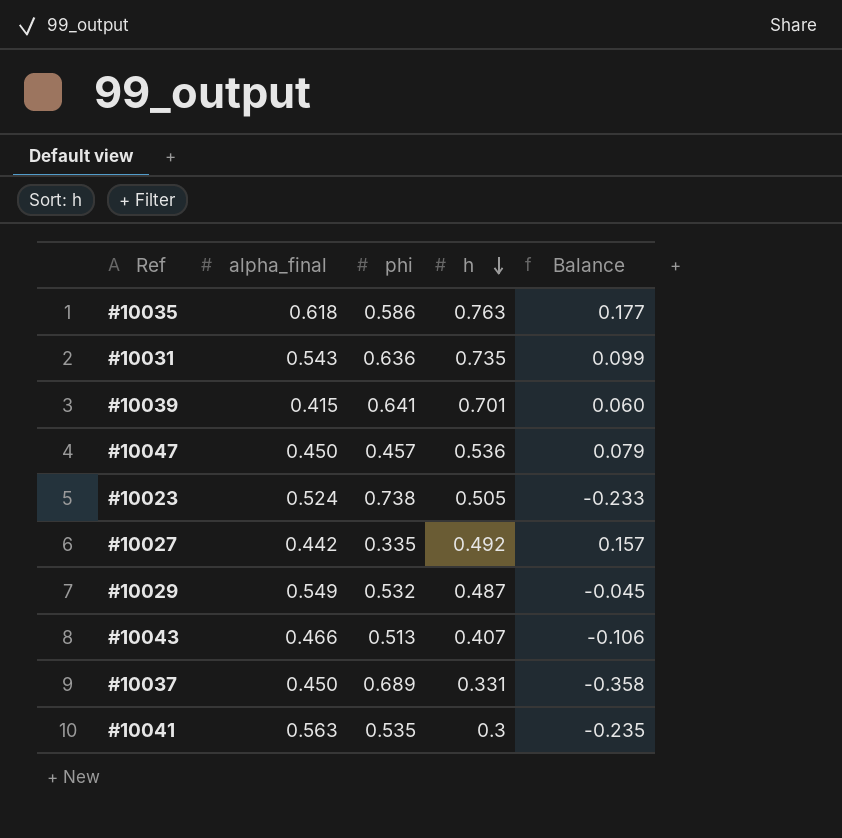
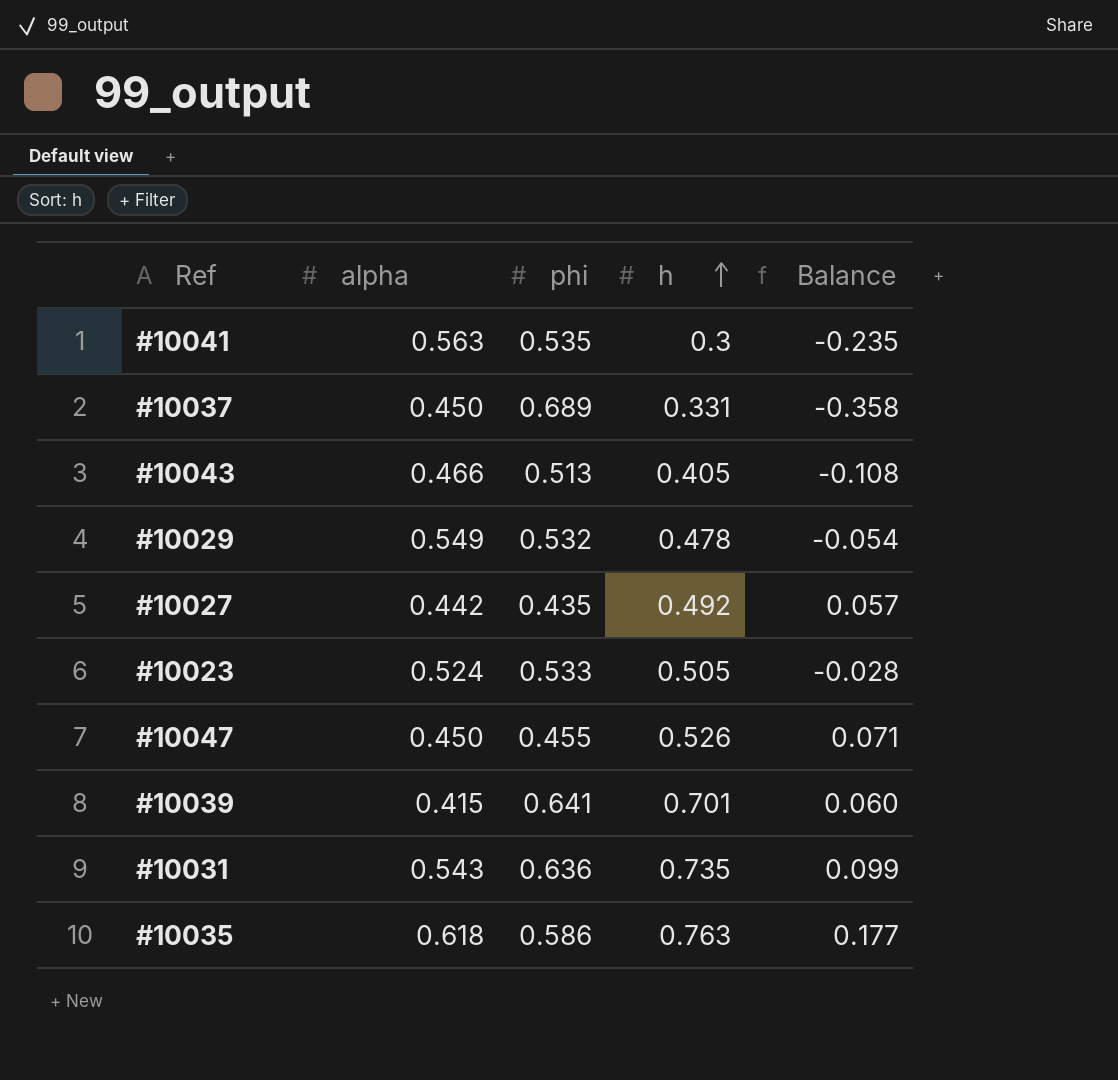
row order: h descending -> h ascending
column name: alpha_final -> alpha
#10043 | h: 0.407 -> 0.405
#10043 | Balance: -0.106 -> -0.108
#10029 | h: 0.487 -> 0.478
#10029 | Balance: -0.045 -> -0.054
#10027 | phi: 0.335 -> 0.435
#10027 | Balance: 0.157 -> 0.057
#10023 | phi: 0.738 -> 0.533
#10023 | Balance: -0.233 -> -0.028
#10047 | phi: 0.457 -> 0.455
#10047 | h: 0.536 -> 0.526
#10047 | Balance: 0.079 -> 0.071

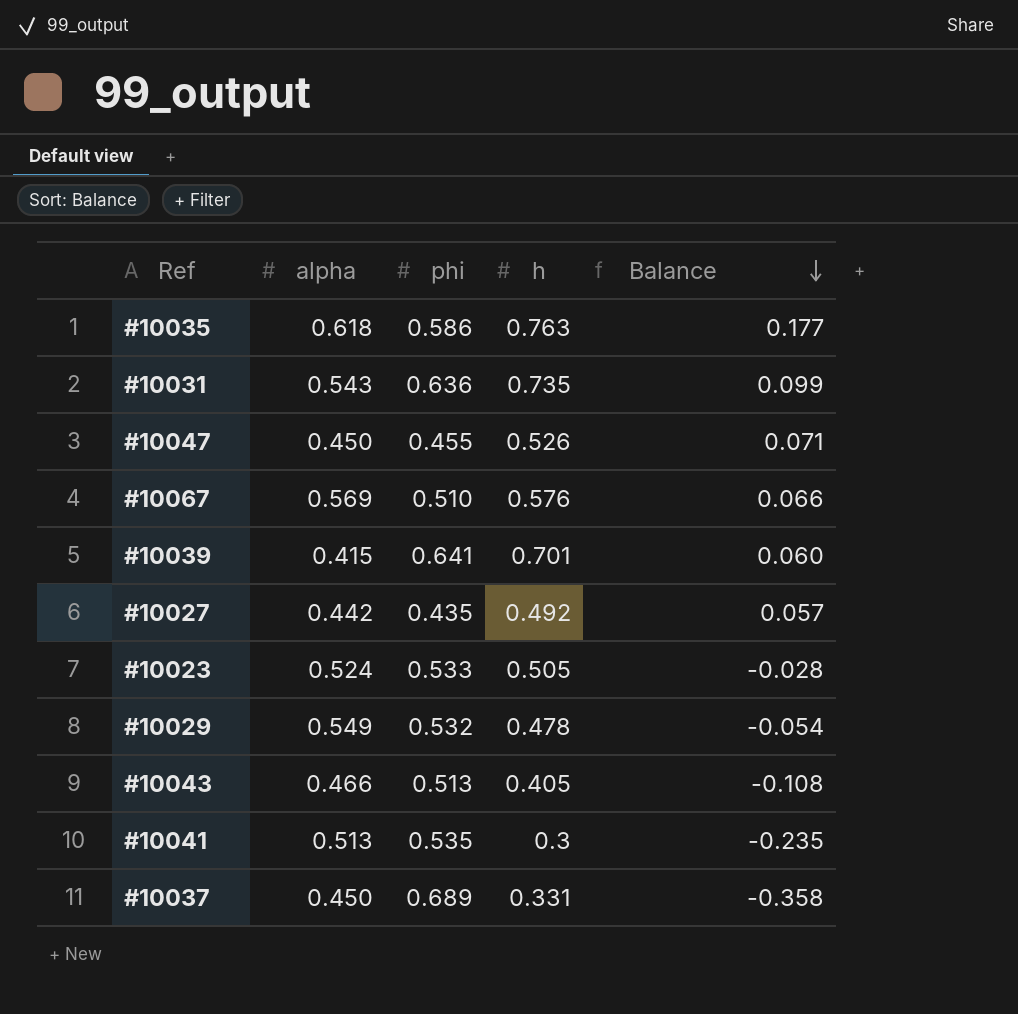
row order: h ascending -> Balance descending
row #10067: none -> 0.569 | 0.510 | 0.576 | 0.066
#10041 | alpha: 0.563 -> 0.513

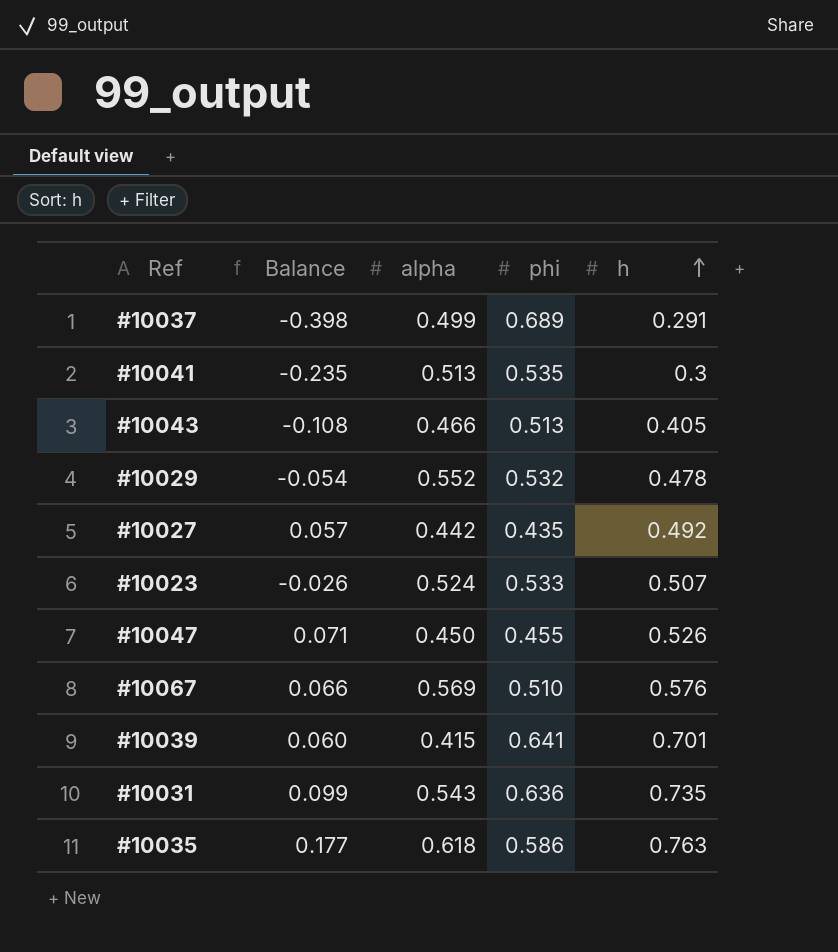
row order: Balance descending -> h ascending
column Balance | position: 5 -> 2
#10037 | Balance: -0.358 -> -0.398
#10037 | alpha: 0.450 -> 0.499
#10037 | h: 0.331 -> 0.291
#10029 | alpha: 0.549 -> 0.552
#10023 | Balance: -0.028 -> -0.026
#10023 | h: 0.505 -> 0.507

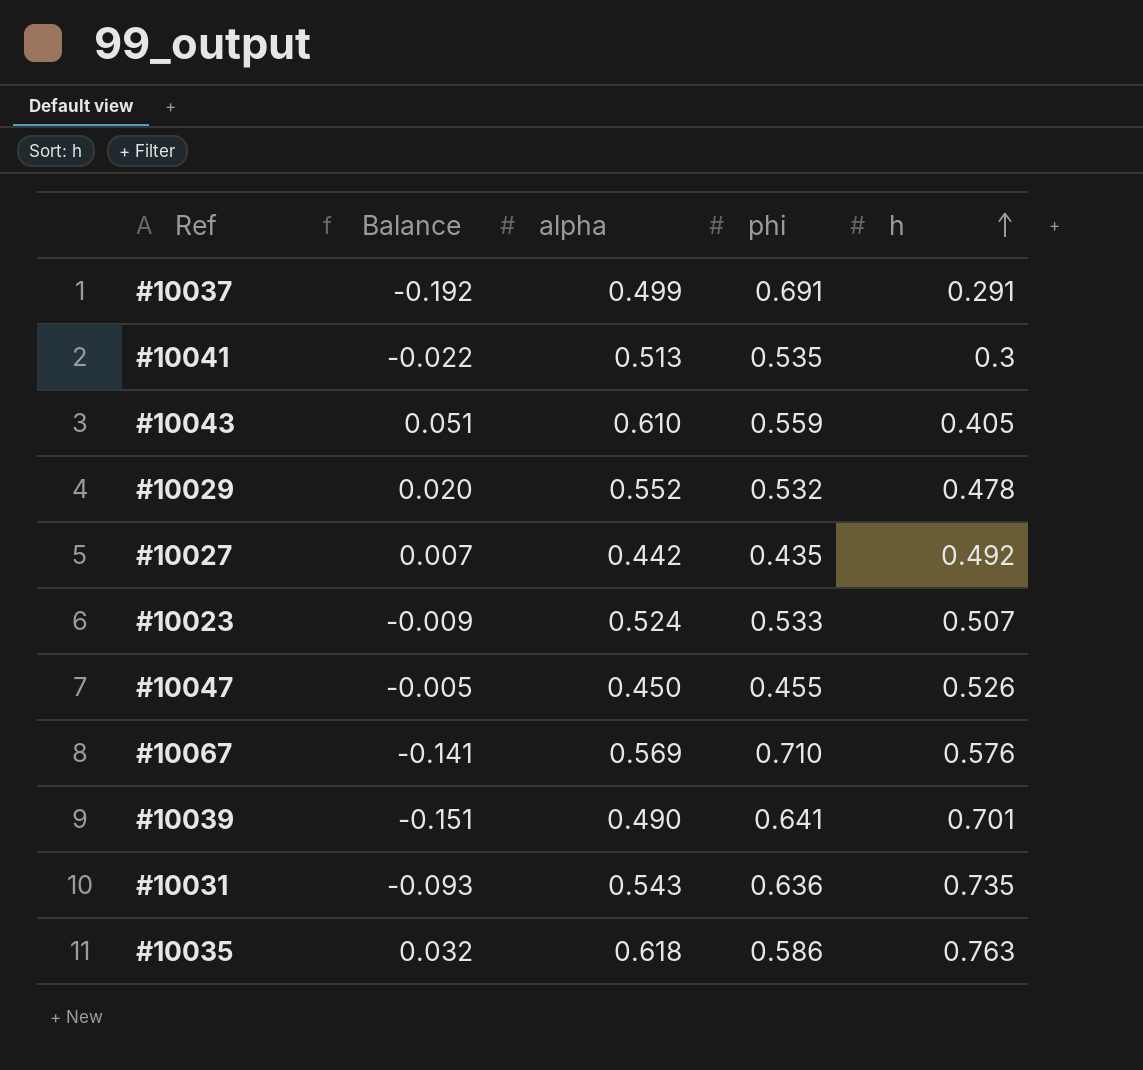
column Balance | formula: [h] - [phi] -> [alpha] - [phi]
#10037 | phi: 0.689 -> 0.691
#10043 | alpha: 0.466 -> 0.610
#10043 | phi: 0.513 -> 0.559
#10067 | phi: 0.510 -> 0.710
#10039 | alpha: 0.415 -> 0.490

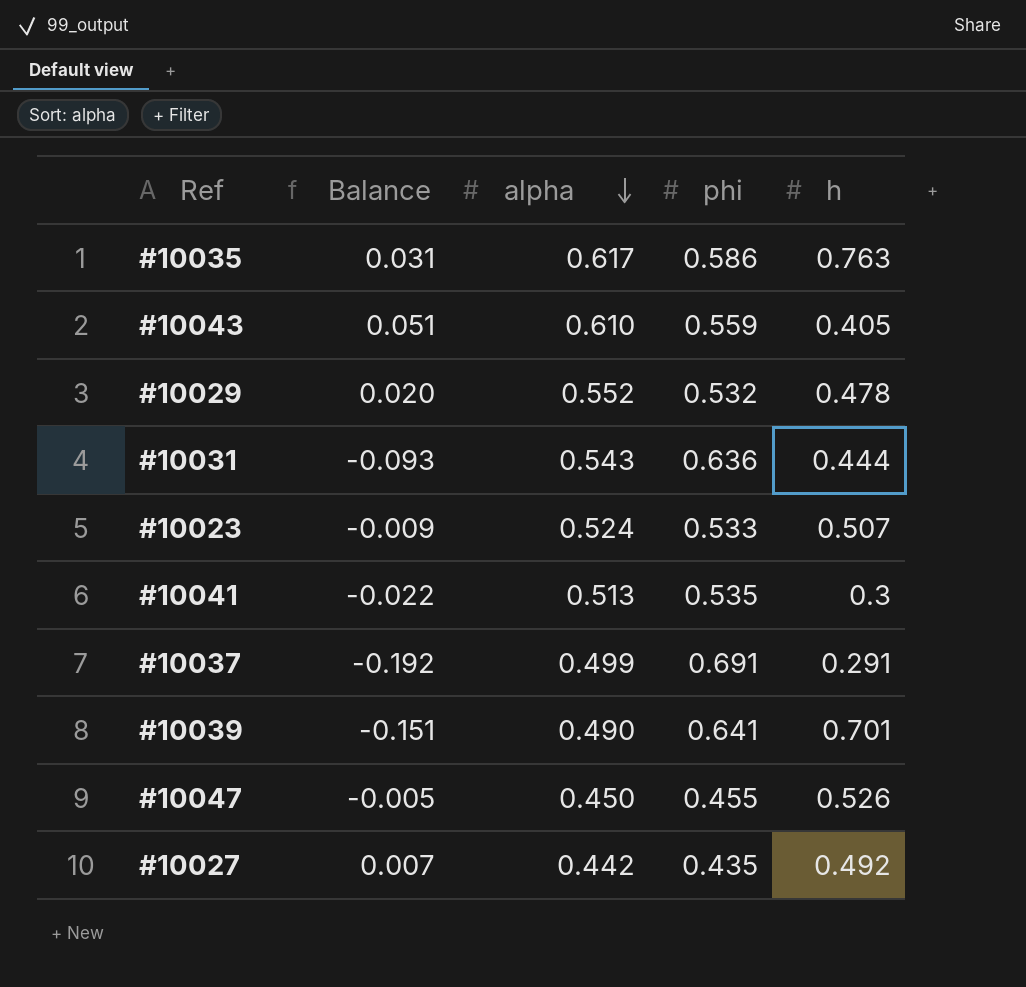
row order: h ascending -> alpha descending
row #10067: -0.141 | 0.569 | 0.710 | 0.576 -> none
#10035 | Balance: 0.032 -> 0.031
#10035 | alpha: 0.618 -> 0.617
#10031 | h: 0.735 -> 0.444

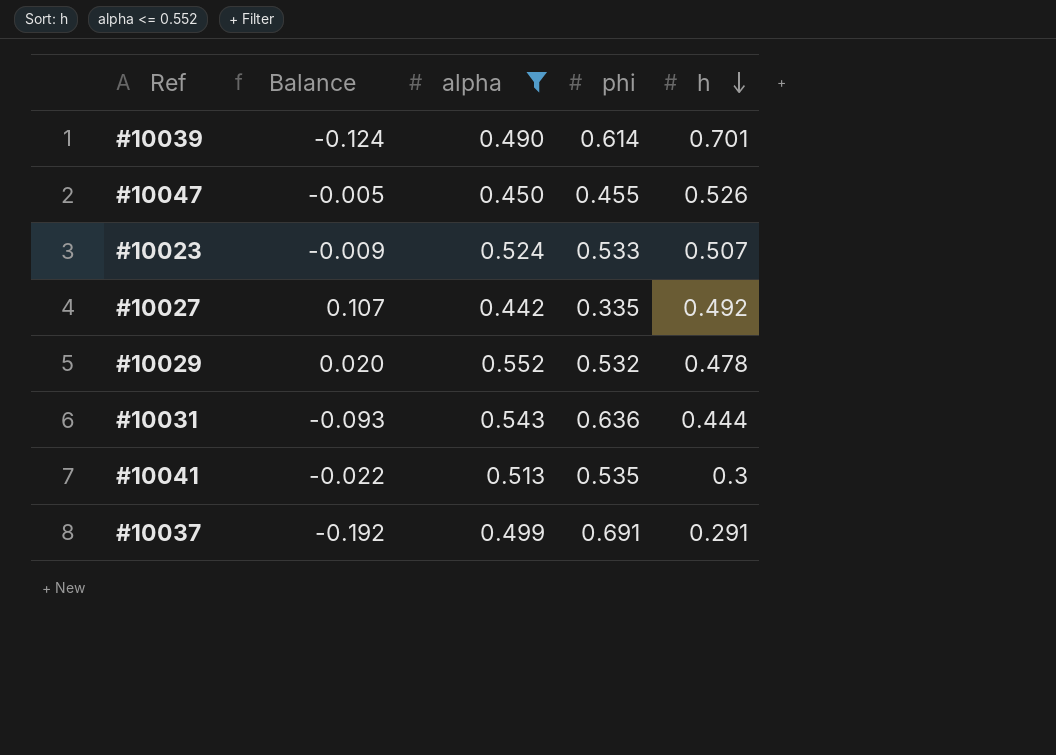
filter: none -> alpha <= 0.552
row order: alpha descending -> h descending
#10039 | Balance: -0.151 -> -0.124
#10039 | phi: 0.641 -> 0.614
#10027 | Balance: 0.007 -> 0.107
#10027 | phi: 0.435 -> 0.335

